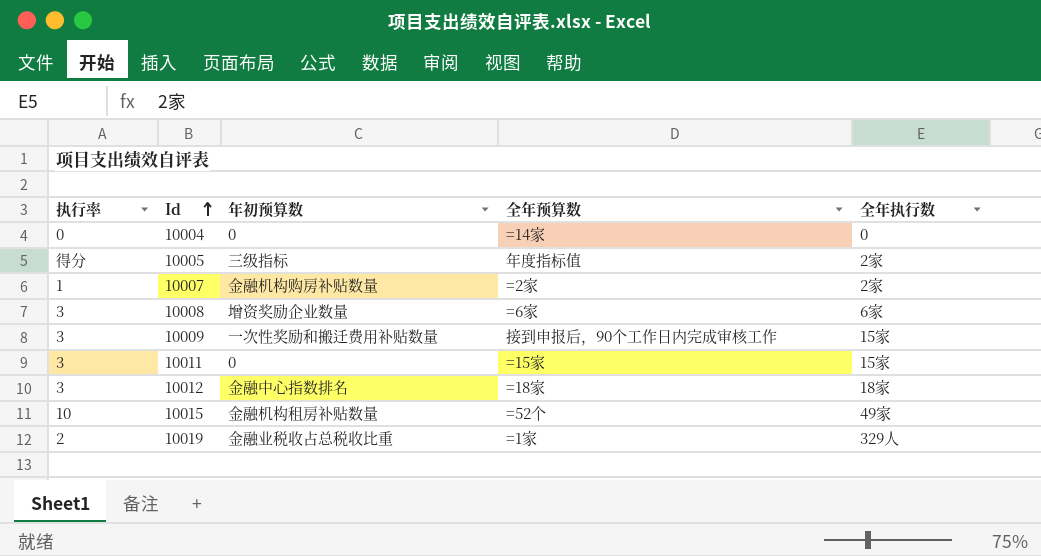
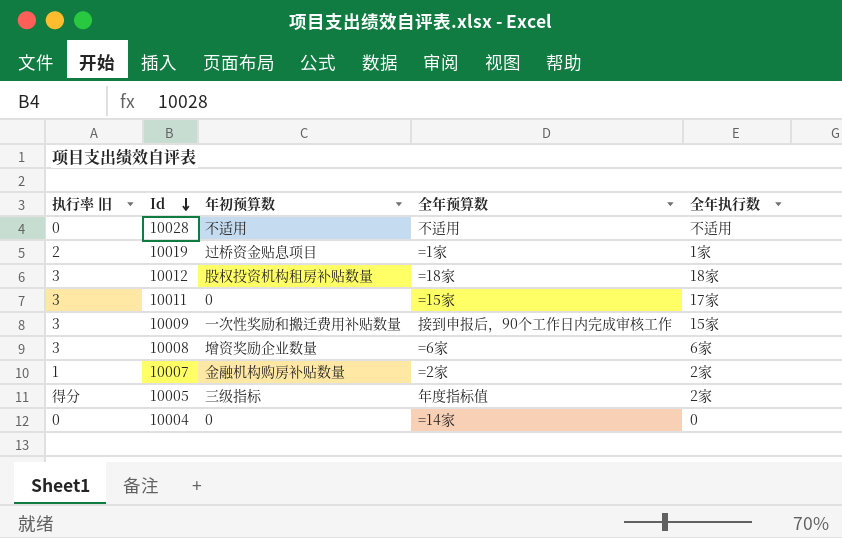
row order: Id ascending -> Id descending
column name: 执行率 -> 执行率 旧
row 10015: 10 | 金融机构租房补贴数量 | =52个 | 49家 -> none
row 10028: none -> 0 | 不适用 | 不适用 | 不适用
10019 | 年初预算数: 金融业税收占总税收比重 -> 过桥资金贴息项目
10019 | 全年执行数: 329人 -> 1家
10012 | 年初预算数: 金融中心指数排名 -> 股权投资机构租房补贴数量
10011 | 全年执行数: 15家 -> 17家

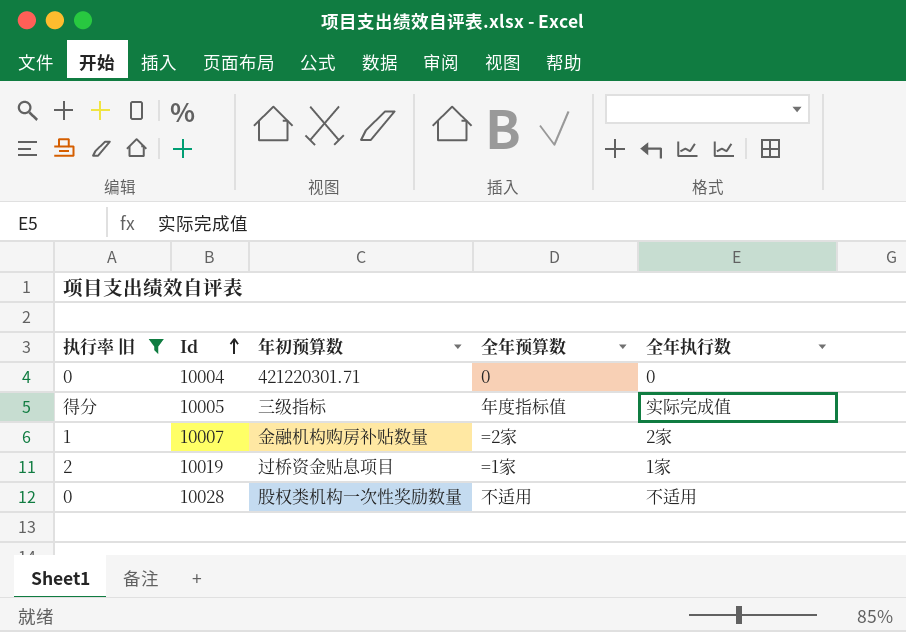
filter: none -> 执行率 旧 != 3
row order: Id descending -> Id ascending
10004 | 年初预算数: 0 -> 421220301.71
10004 | 全年预算数: =14家 -> 0
10005 | 全年执行数: 2家 -> 实际完成值
10028 | 年初预算数: 不适用 -> 股权类机构一次性奖励数量

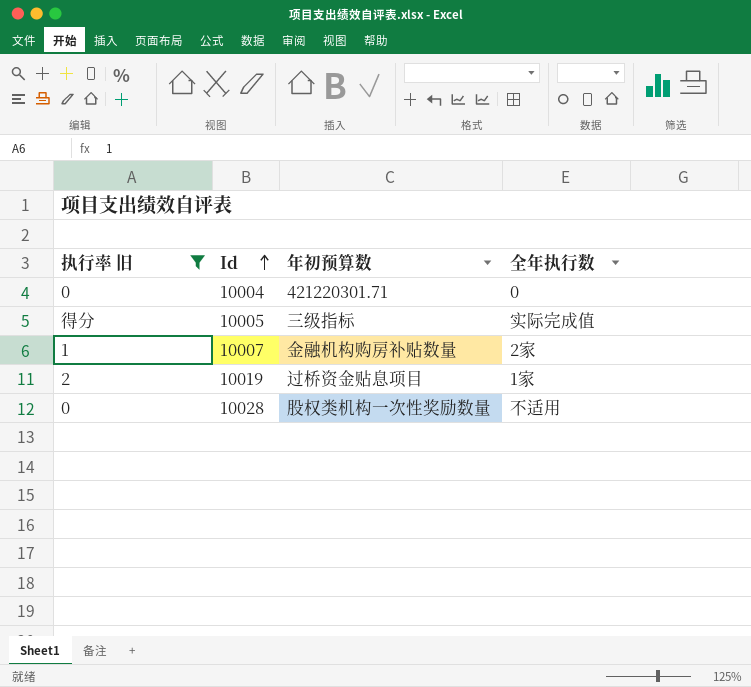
column 全年预算数 | position: 4 -> none

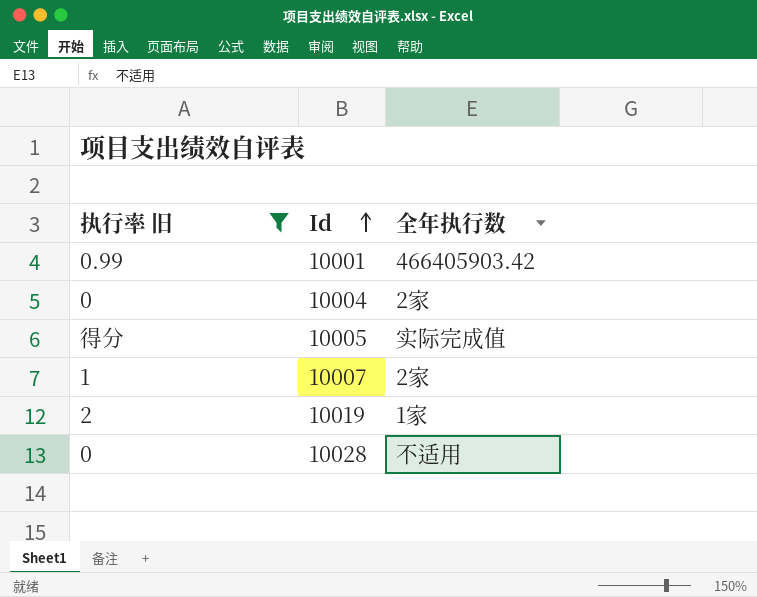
column 年初预算数 | position: 3 -> none
row 10001: none -> 0.99 | 466405903.42
10004 | 全年执行数: 0 -> 2家

